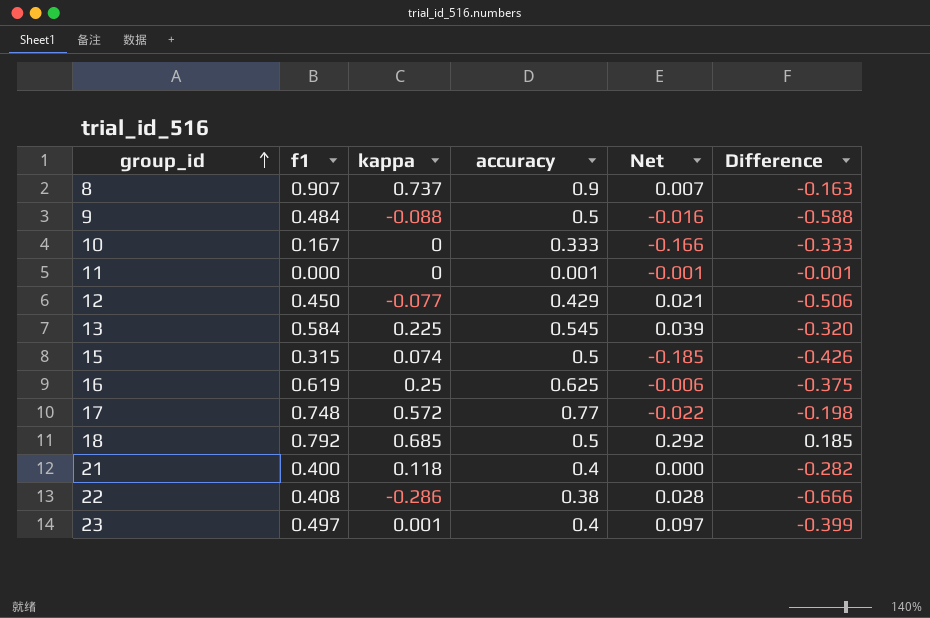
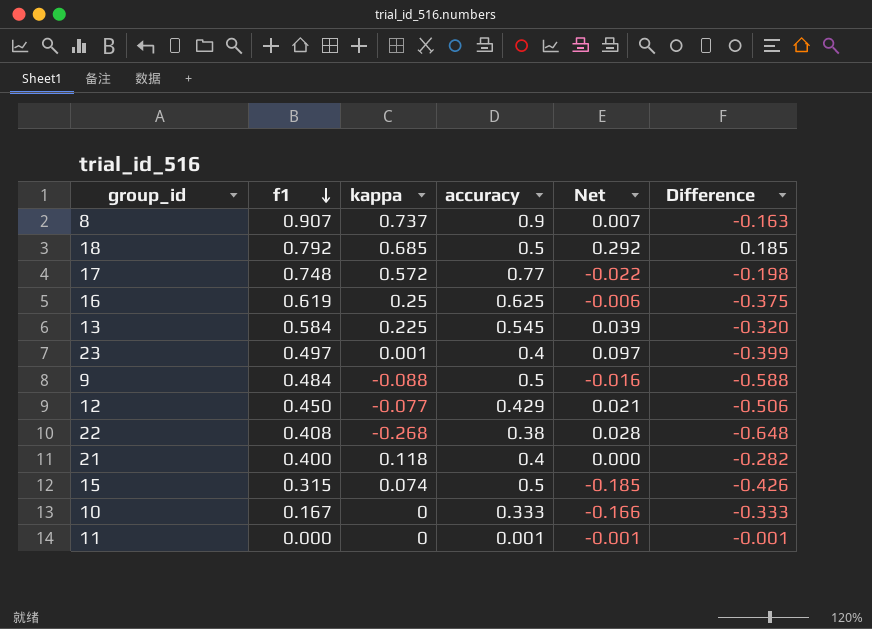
row order: group_id ascending -> f1 descending
22 | kappa: -0.286 -> -0.268
22 | Difference: -0.666 -> -0.648

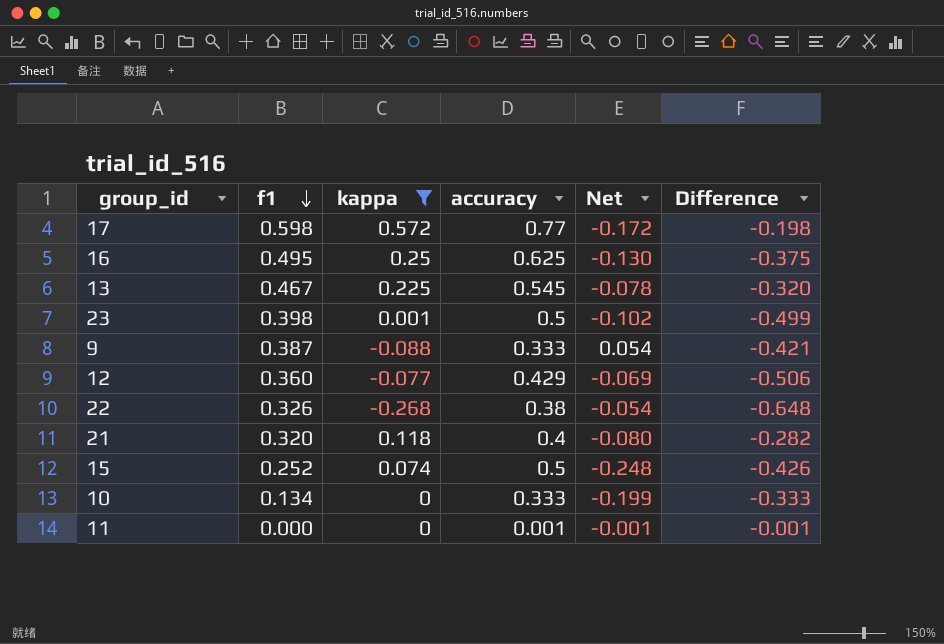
filter: none -> kappa <= 0.572
17 | f1: 0.748 -> 0.598
17 | Net: -0.022 -> -0.172
16 | f1: 0.619 -> 0.495
16 | Net: -0.006 -> -0.130
13 | f1: 0.584 -> 0.467
13 | Net: 0.039 -> -0.078
23 | f1: 0.497 -> 0.398
23 | accuracy: 0.4 -> 0.5
23 | Net: 0.097 -> -0.102
23 | Difference: -0.399 -> -0.499
9 | f1: 0.484 -> 0.387
9 | accuracy: 0.5 -> 0.333
9 | Net: -0.016 -> 0.054
9 | Difference: -0.588 -> -0.421
12 | f1: 0.450 -> 0.360
12 | Net: 0.021 -> -0.069
22 | f1: 0.408 -> 0.326
22 | Net: 0.028 -> -0.054
21 | f1: 0.400 -> 0.320
21 | Net: 0.000 -> -0.080
15 | f1: 0.315 -> 0.252
15 | Net: -0.185 -> -0.248
10 | f1: 0.167 -> 0.134
10 | Net: -0.166 -> -0.199

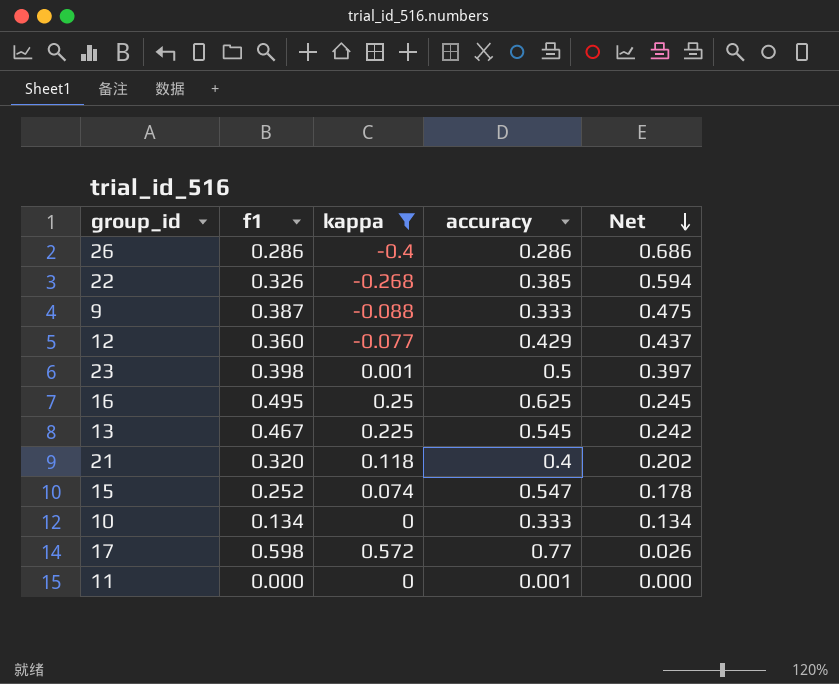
row order: f1 descending -> Net descending
column Difference | formula: [kappa] - [accuracy] -> none
column Net | formula: [f1] - [accuracy] -> [f1] - [kappa]
row 26: none -> 0.286 | -0.4 | 0.286 | 0.686
22 | accuracy: 0.38 -> 0.385
15 | accuracy: 0.5 -> 0.547

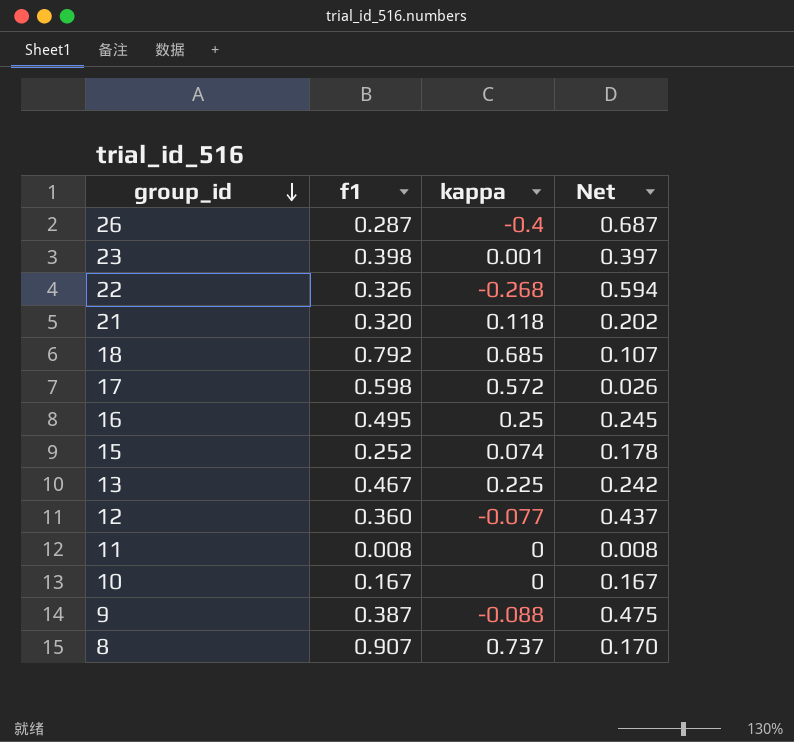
filter: kappa <= 0.572 -> none
row order: Net descending -> group_id descending
column accuracy | position: 4 -> none
26 | f1: 0.286 -> 0.287
26 | Net: 0.686 -> 0.687
11 | f1: 0.000 -> 0.008
11 | Net: 0.000 -> 0.008
10 | f1: 0.134 -> 0.167
10 | Net: 0.134 -> 0.167

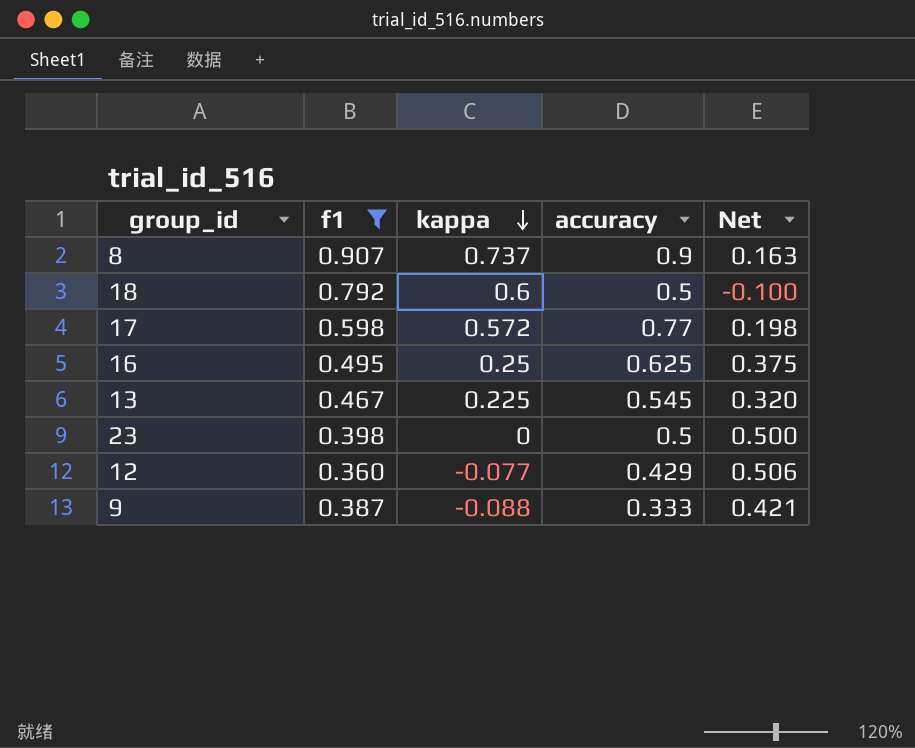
filter: none -> f1 >= 0.360
row order: group_id descending -> kappa descending
column accuracy | position: none -> 4
column Net | formula: [f1] - [kappa] -> [accuracy] - [kappa]
18 | kappa: 0.685 -> 0.6
23 | kappa: 0.001 -> 0

